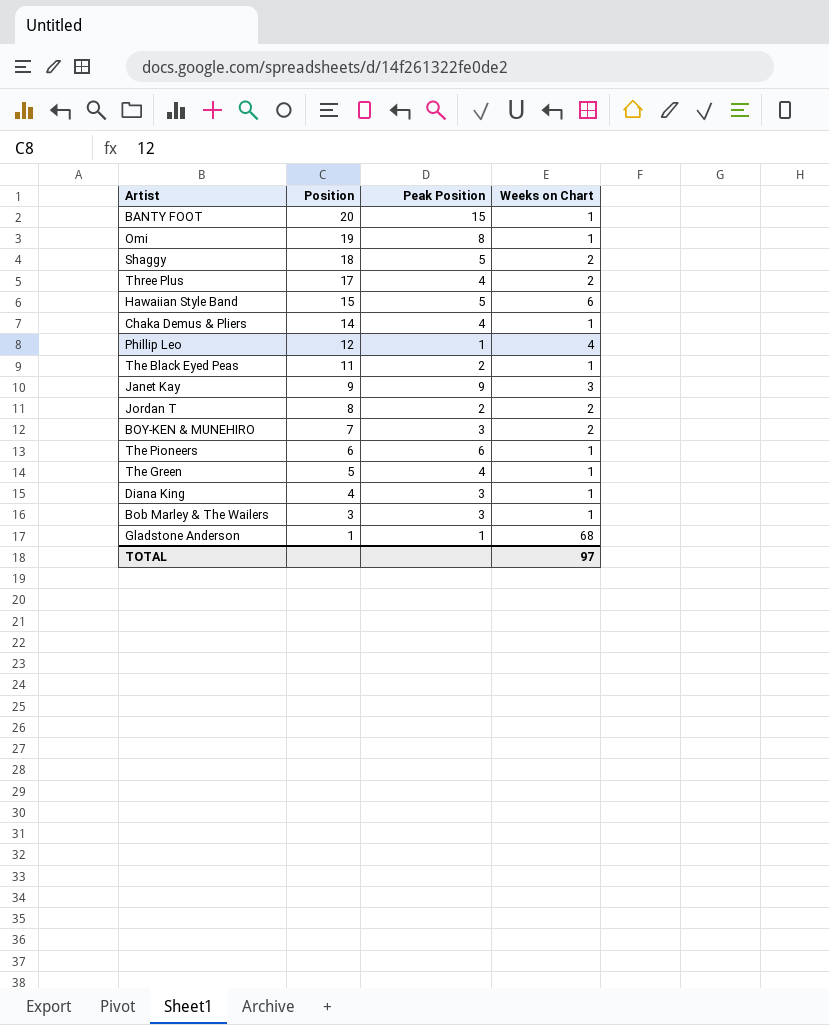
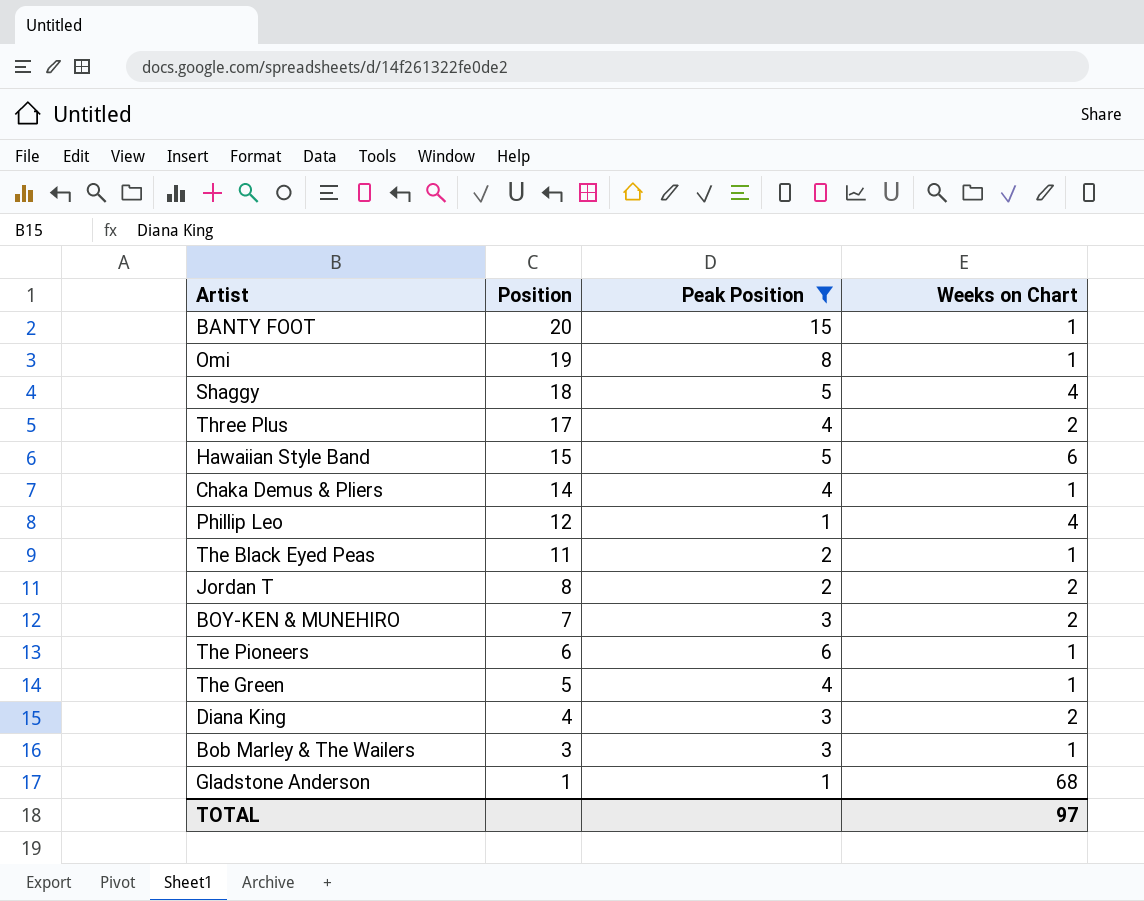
filter: none -> Peak Position != 9
Shaggy | Weeks on Chart: 2 -> 4
Diana King | Weeks on Chart: 1 -> 2

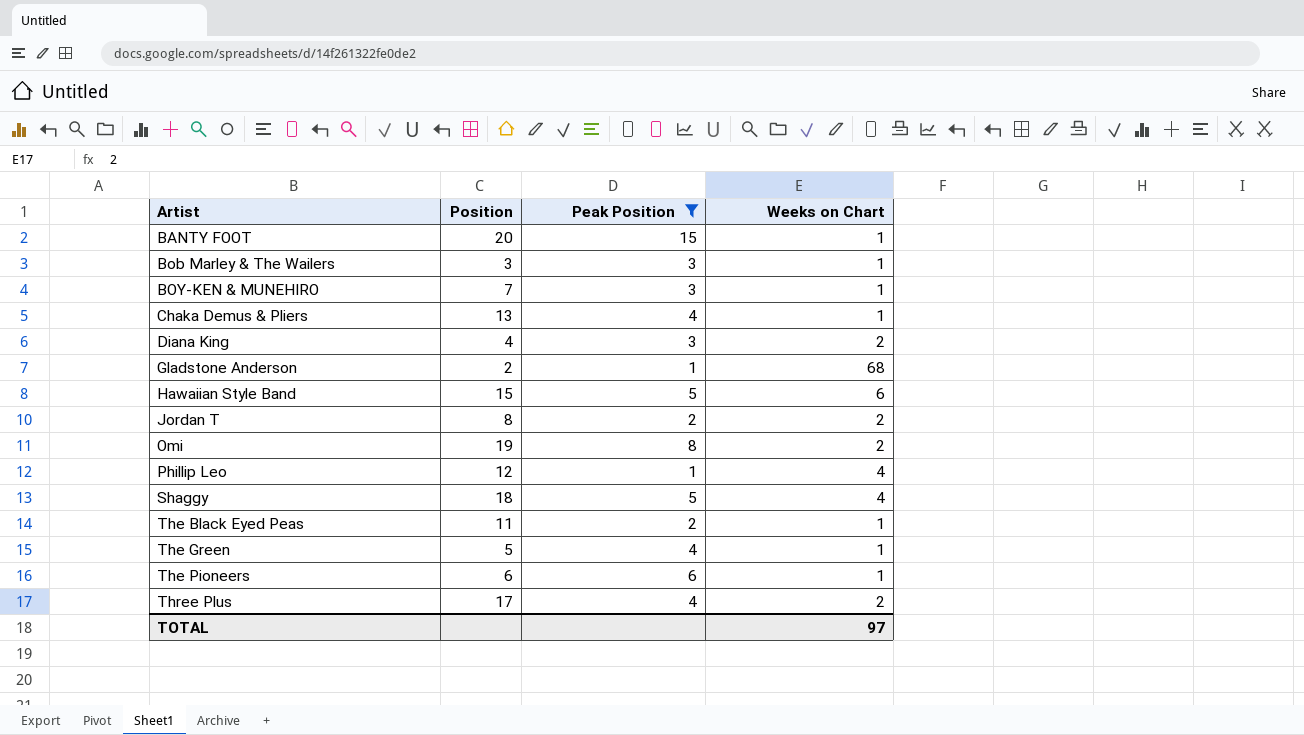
row order: Position descending -> Artist ascending
BOY-KEN & MUNEHIRO | Weeks on Chart: 2 -> 1
Chaka Demus & Pliers | Position: 14 -> 13
Gladstone Anderson | Position: 1 -> 2
Omi | Weeks on Chart: 1 -> 2

